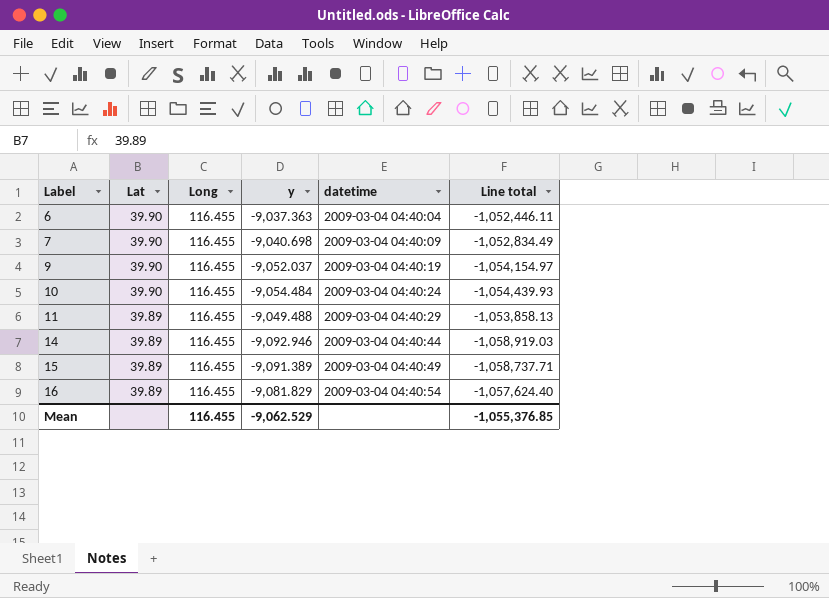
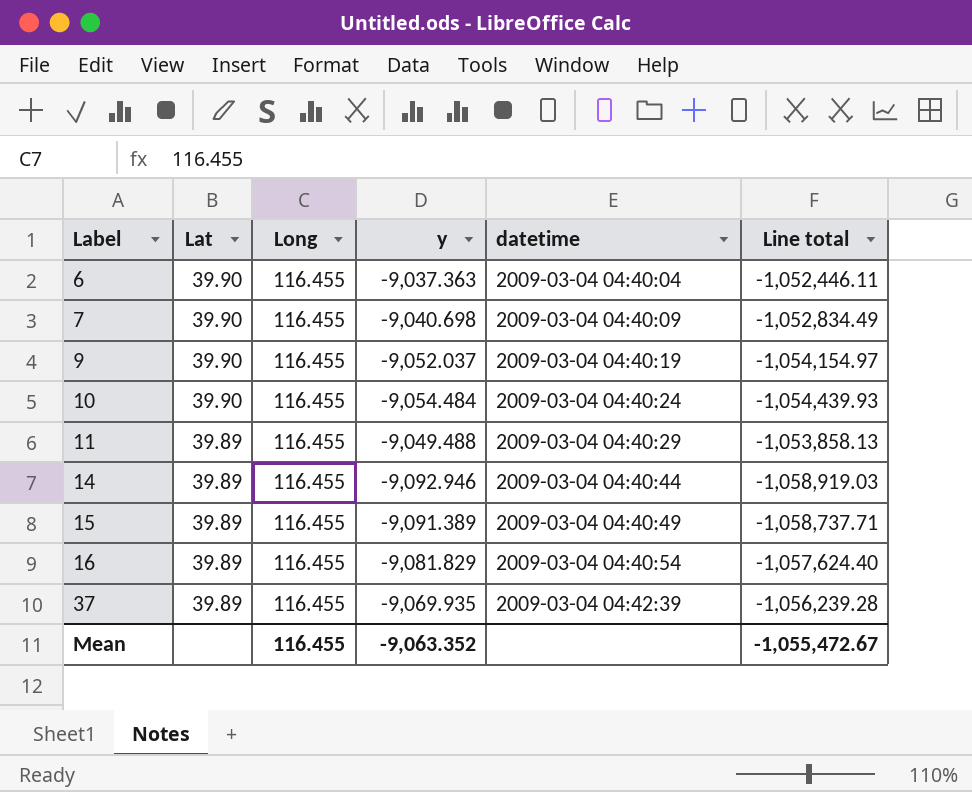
row 37: none -> 39.89 | 116.455 | -9,069.935 | 2009-03-04 04:42:39 | -1,056,239.28
Mean | y: -9,062.529 -> -9,063.352
Mean | Line total: -1,055,376.85 -> -1,055,472.67

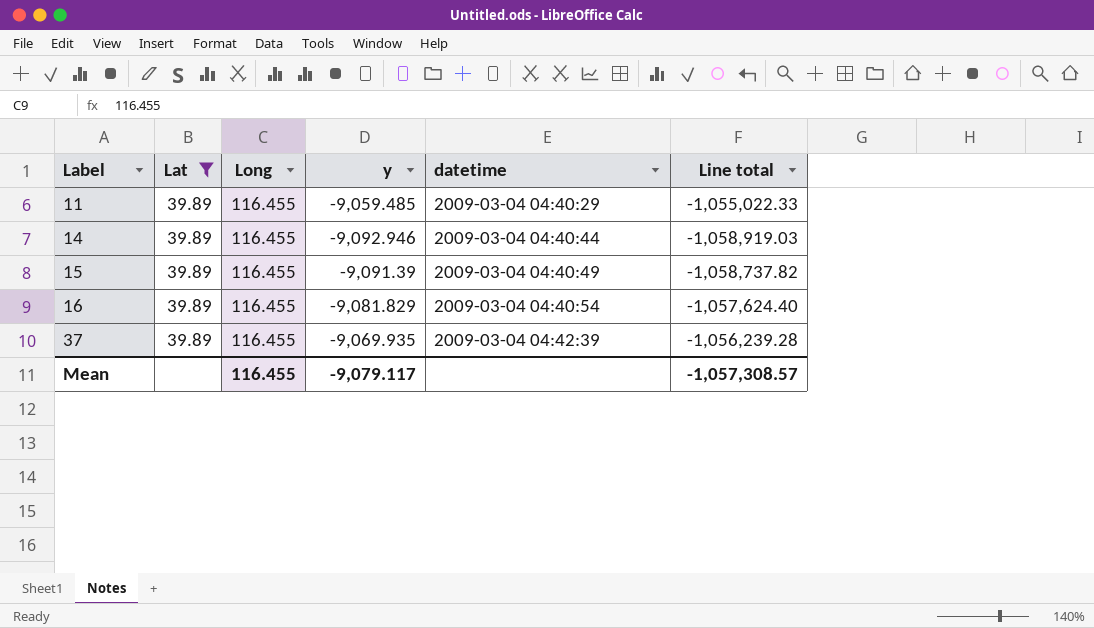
filter: none -> Lat = 39.89
11 | y: -9,049.488 -> -9,059.485
11 | Line total: -1,053,858.13 -> -1,055,022.33
15 | y: -9,091.389 -> -9,091.39
15 | Line total: -1,058,737.71 -> -1,058,737.82
Mean | y: -9,063.352 -> -9,079.117
Mean | Line total: -1,055,472.67 -> -1,057,308.57

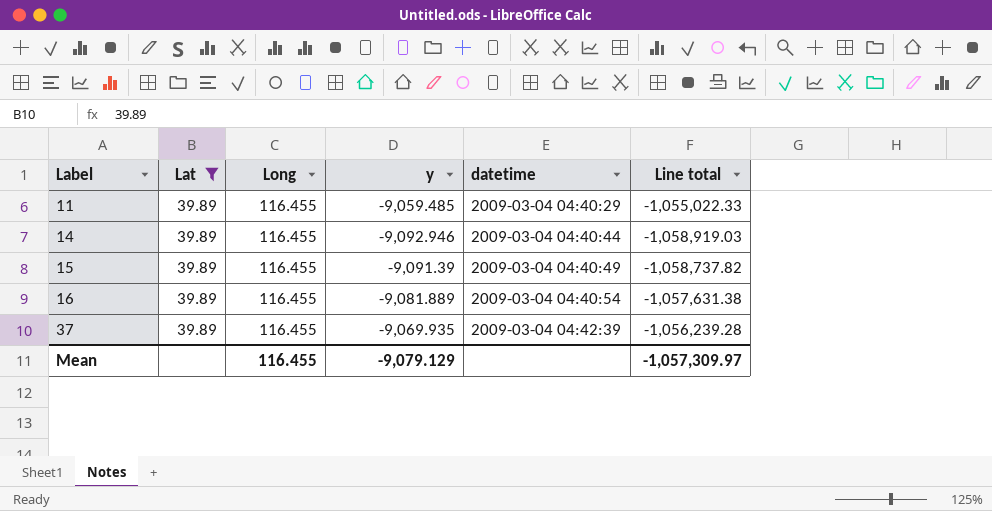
16 | y: -9,081.829 -> -9,081.889
16 | Line total: -1,057,624.40 -> -1,057,631.38
Mean | y: -9,079.117 -> -9,079.129
Mean | Line total: -1,057,308.57 -> -1,057,309.97

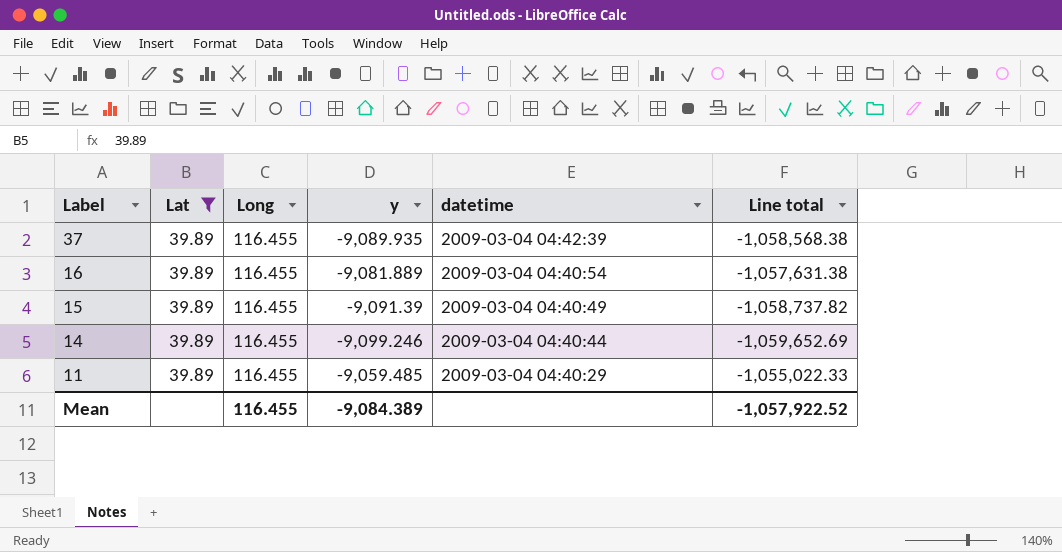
row order: Label ascending -> Label descending
37 | y: -9,069.935 -> -9,089.935
37 | Line total: -1,056,239.28 -> -1,058,568.38
14 | y: -9,092.946 -> -9,099.246
14 | Line total: -1,058,919.03 -> -1,059,652.69
Mean | y: -9,079.129 -> -9,084.389
Mean | Line total: -1,057,309.97 -> -1,057,922.52

